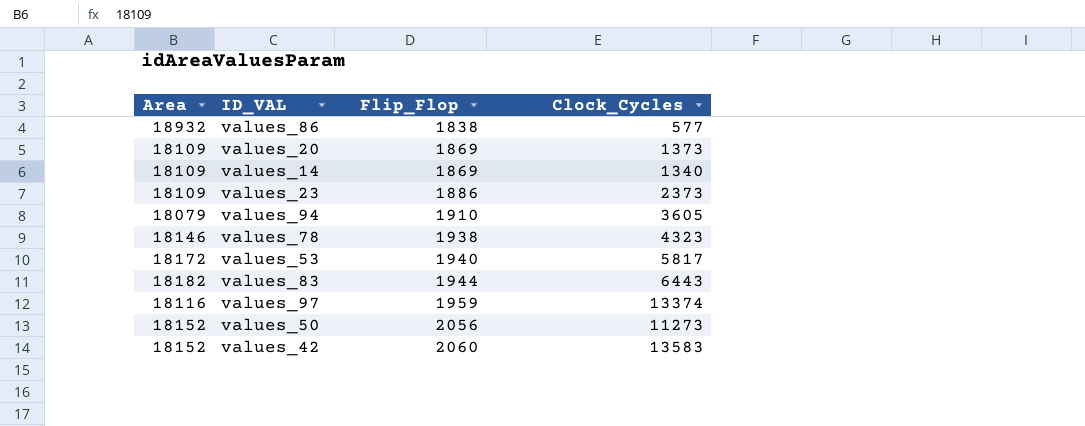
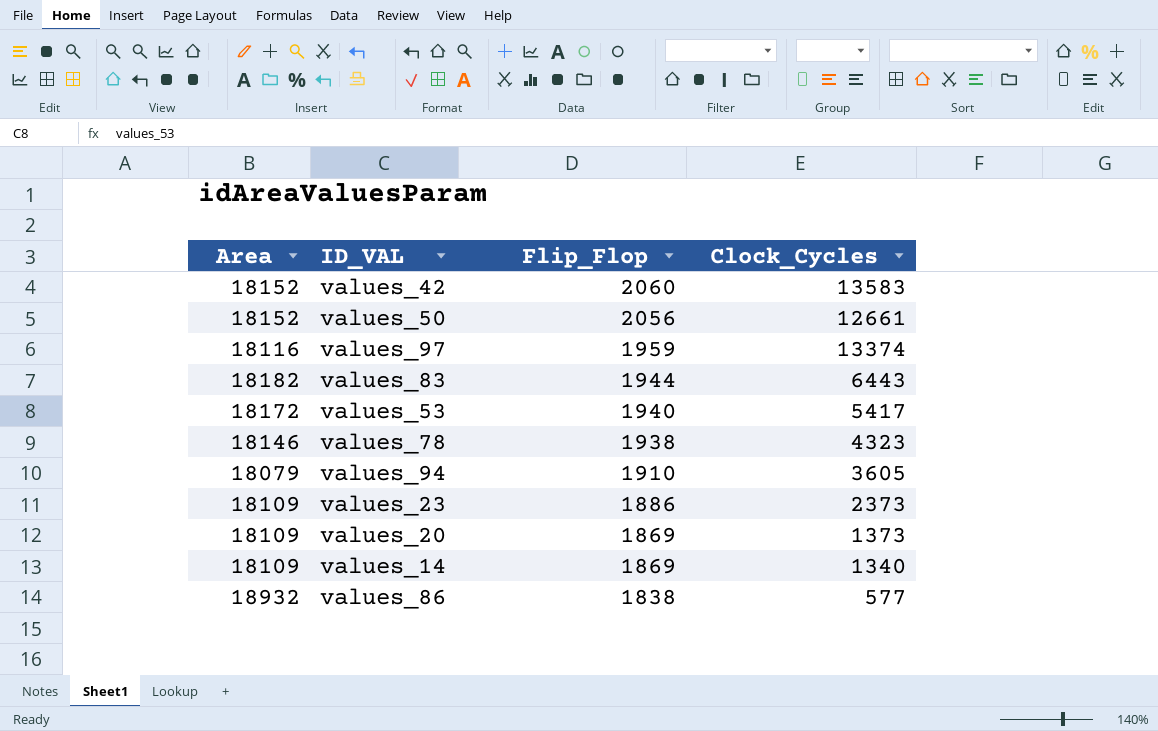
row order: Flip_Flop ascending -> Flip_Flop descending
values_50 | Clock_Cycles: 11273 -> 12661
values_53 | Clock_Cycles: 5817 -> 5417

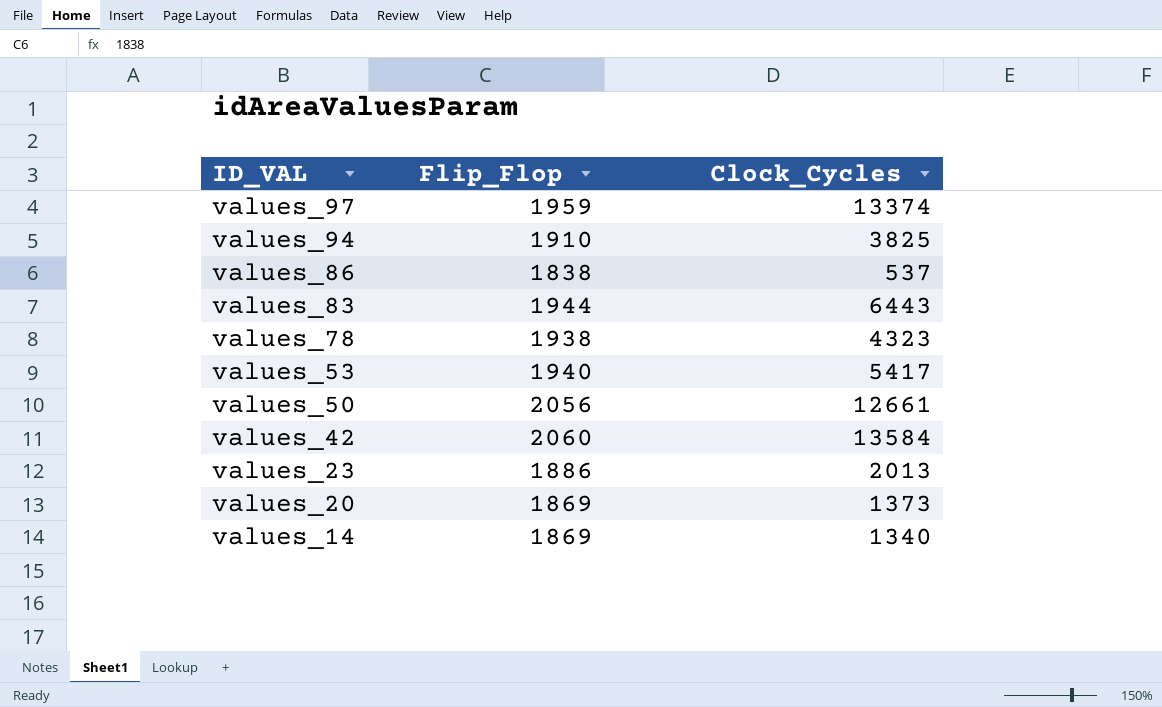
row order: Flip_Flop descending -> ID_VAL descending
column Area | position: 1 -> none
values_94 | Clock_Cycles: 3605 -> 3825
values_86 | Clock_Cycles: 577 -> 537
values_42 | Clock_Cycles: 13583 -> 13584
values_23 | Clock_Cycles: 2373 -> 2013

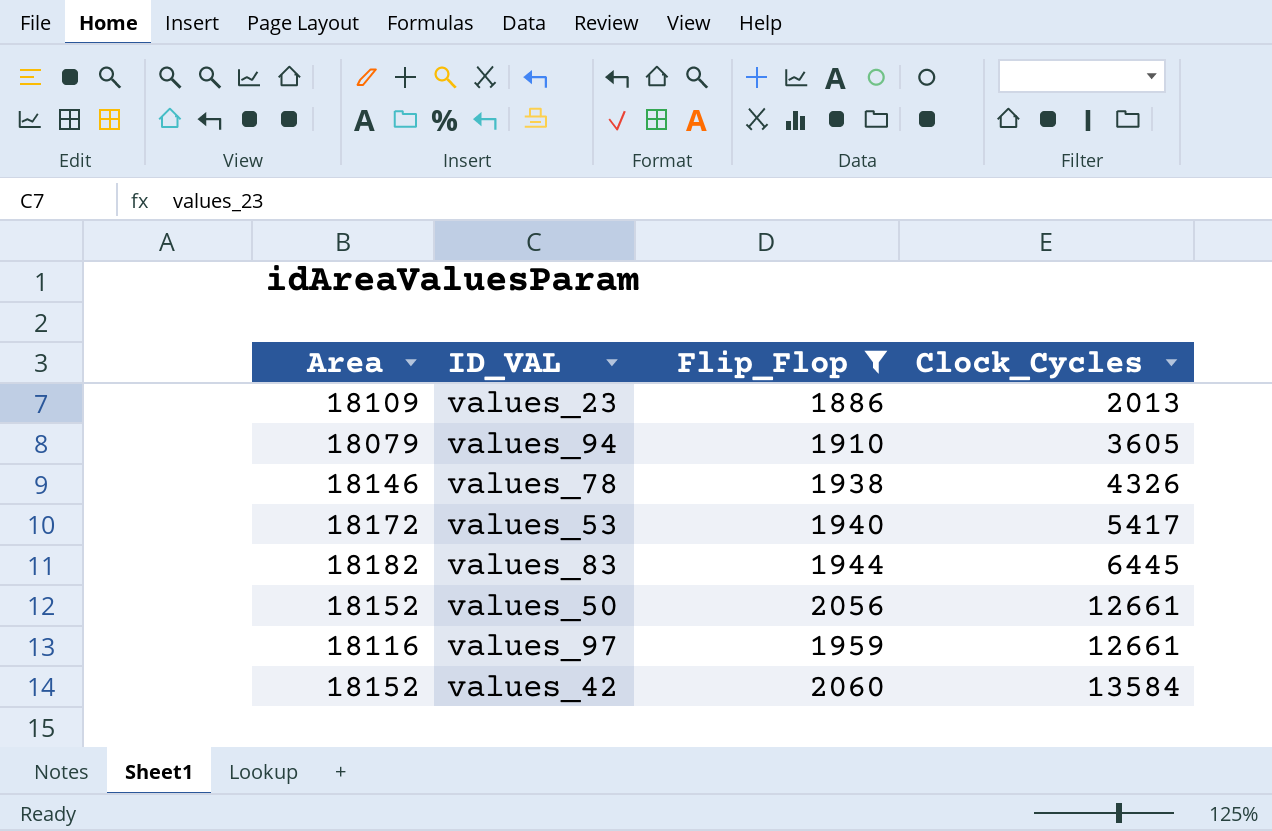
filter: none -> Flip_Flop >= 1886
row order: ID_VAL descending -> Clock_Cycles ascending
column Area | position: none -> 1
values_94 | Clock_Cycles: 3825 -> 3605
values_78 | Clock_Cycles: 4323 -> 4326
values_83 | Clock_Cycles: 6443 -> 6445
values_97 | Clock_Cycles: 13374 -> 12661

